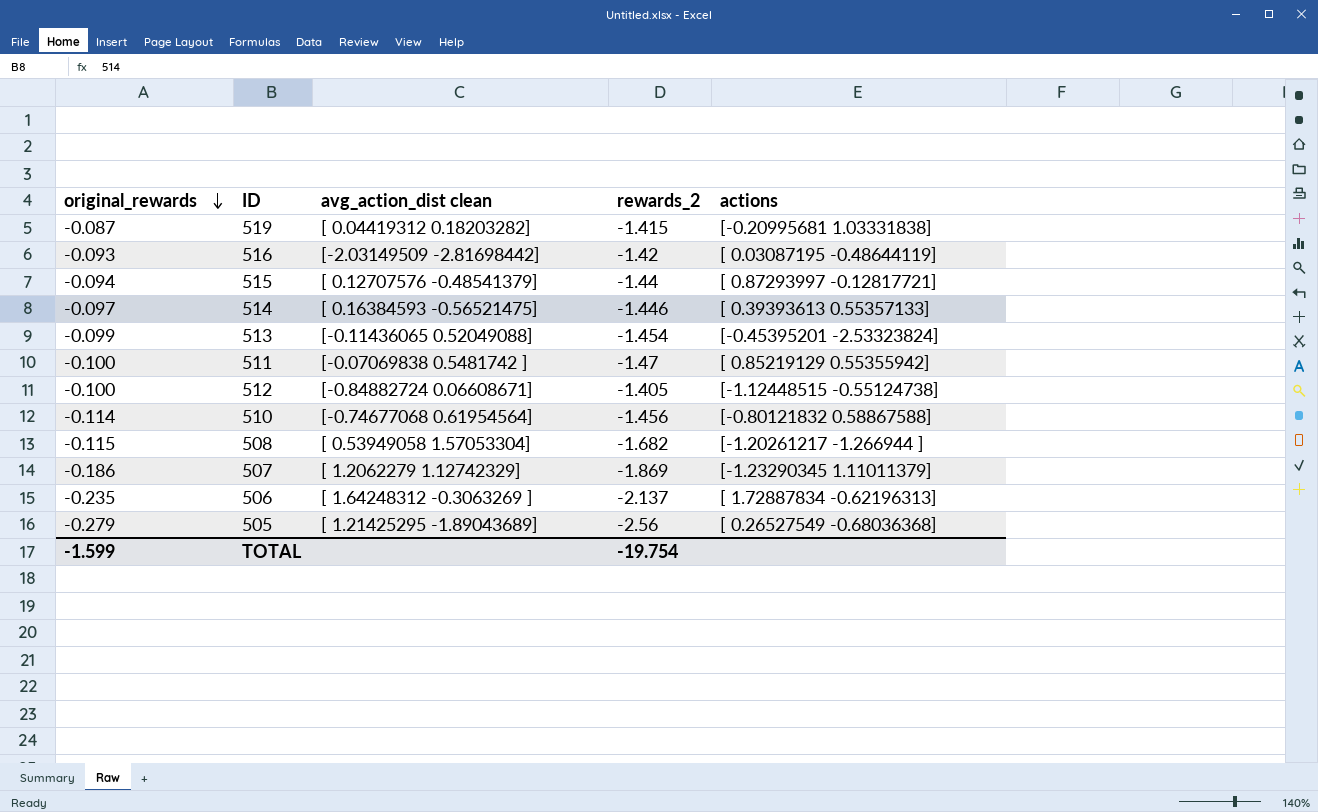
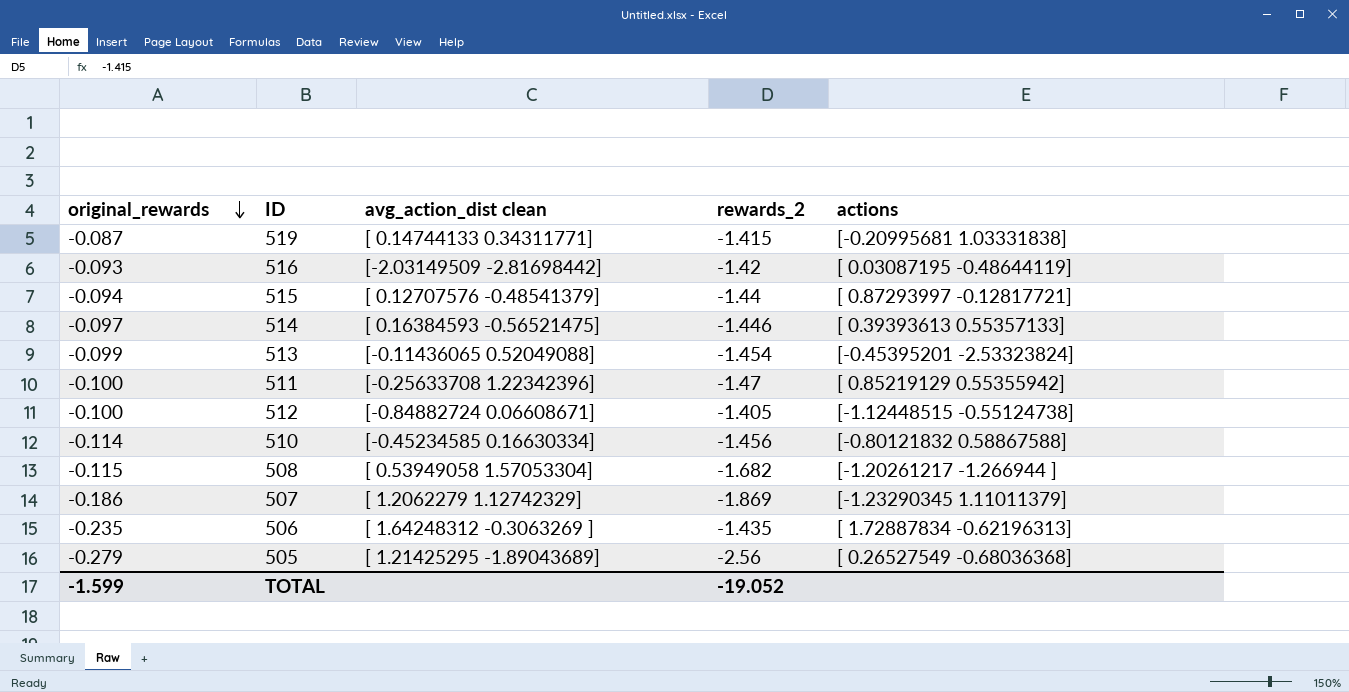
519 | avg_action_dist clean: [ 0.04419312 0.18203282] -> [ 0.14744133 0.34311771]
511 | avg_action_dist clean: [-0.07069838 0.5481742 ] -> [-0.25633708 1.22342396]
510 | avg_action_dist clean: [-0.74677068 0.61954564] -> [-0.45234585 0.16630334]
506 | rewards_2: -2.137 -> -1.435
TOTAL | rewards_2: -19.754 -> -19.052

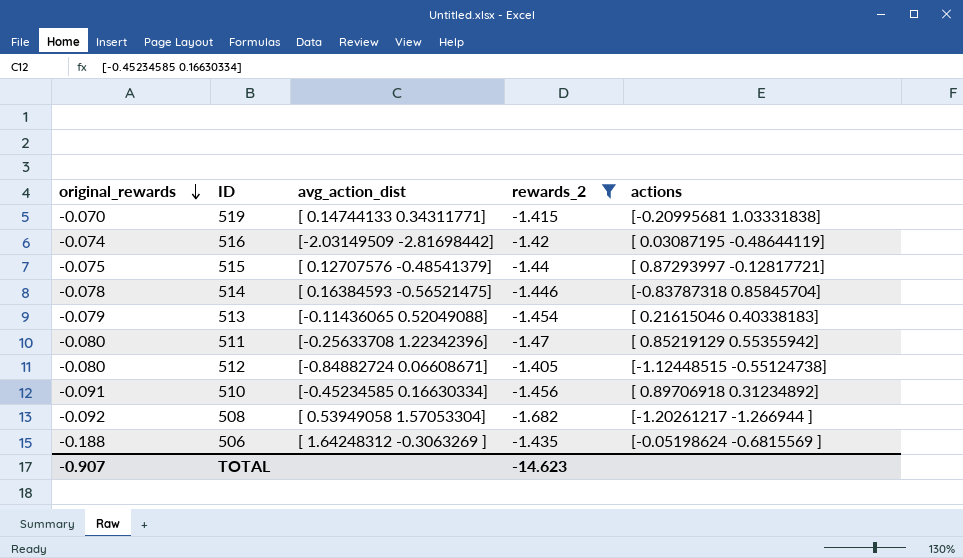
filter: none -> rewards_2 >= -1.682
column name: avg_action_dist clean -> avg_action_dist
519 | original_rewards: -0.087 -> -0.070
516 | original_rewards: -0.093 -> -0.074
515 | original_rewards: -0.094 -> -0.075
514 | original_rewards: -0.097 -> -0.078
514 | actions: [ 0.39393613 0.55357133] -> [-0.83787318 0.85845704]
513 | original_rewards: -0.099 -> -0.079
513 | actions: [-0.45395201 -2.53323824] -> [ 0.21615046 0.40338183]
511 | original_rewards: -0.100 -> -0.080
512 | original_rewards: -0.100 -> -0.080
510 | original_rewards: -0.114 -> -0.091
510 | actions: [-0.80121832 0.58867588] -> [ 0.89706918 0.31234892]
508 | original_rewards: -0.115 -> -0.092
506 | original_rewards: -0.235 -> -0.188
506 | actions: [ 1.72887834 -0.62196313] -> [-0.05198624 -0.6815569 ]
TOTAL | original_rewards: -1.599 -> -0.907
TOTAL | rewards_2: -19.052 -> -14.623

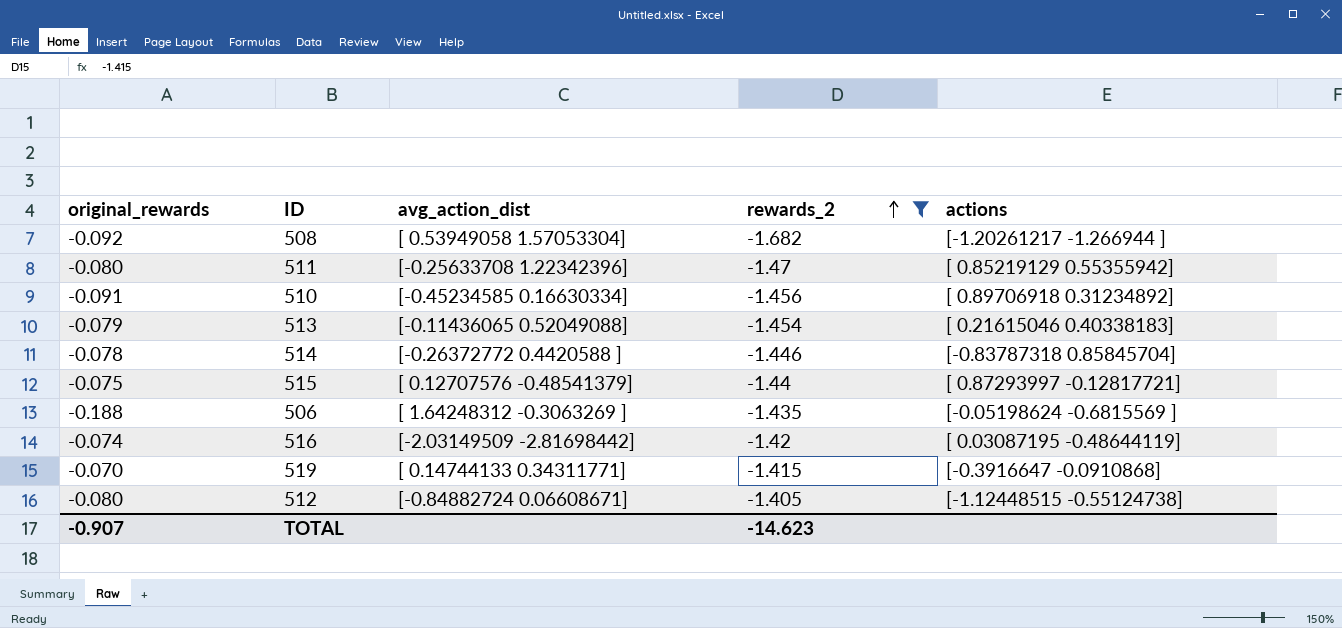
row order: original_rewards descending -> rewards_2 ascending
514 | avg_action_dist: [ 0.16384593 -0.56521475] -> [-0.26372772 0.4420588 ]
519 | actions: [-0.20995681 1.03331838] -> [-0.3916647 -0.0910868]

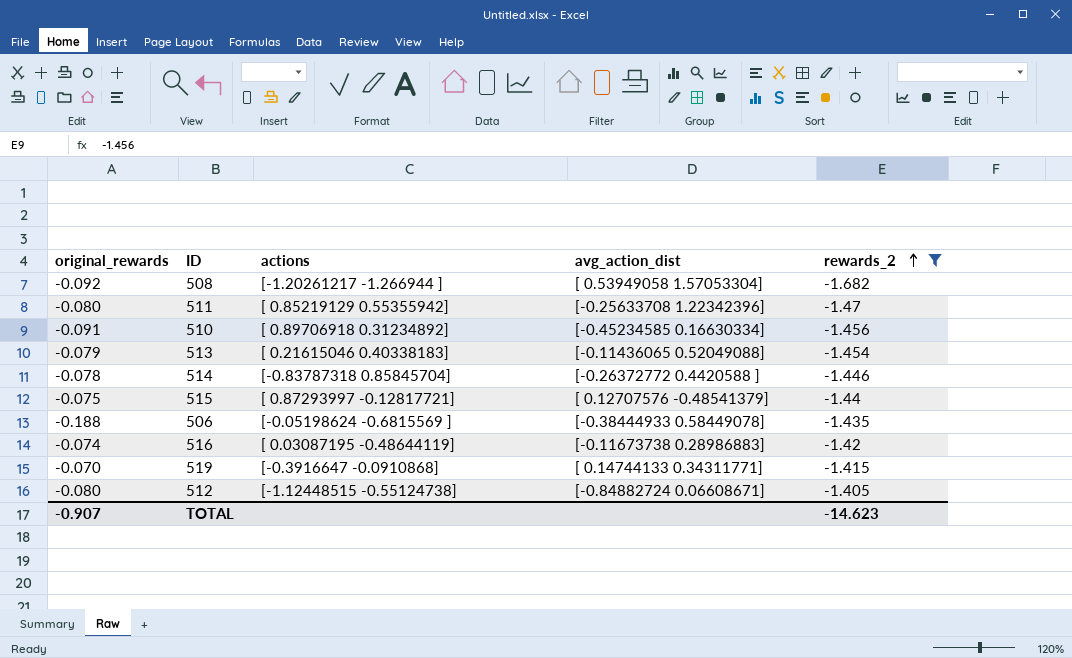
column actions | position: 5 -> 3
506 | avg_action_dist: [ 1.64248312 -0.3063269 ] -> [-0.38444933 0.58449078]
516 | avg_action_dist: [-2.03149509 -2.81698442] -> [-0.11673738 0.28986883]

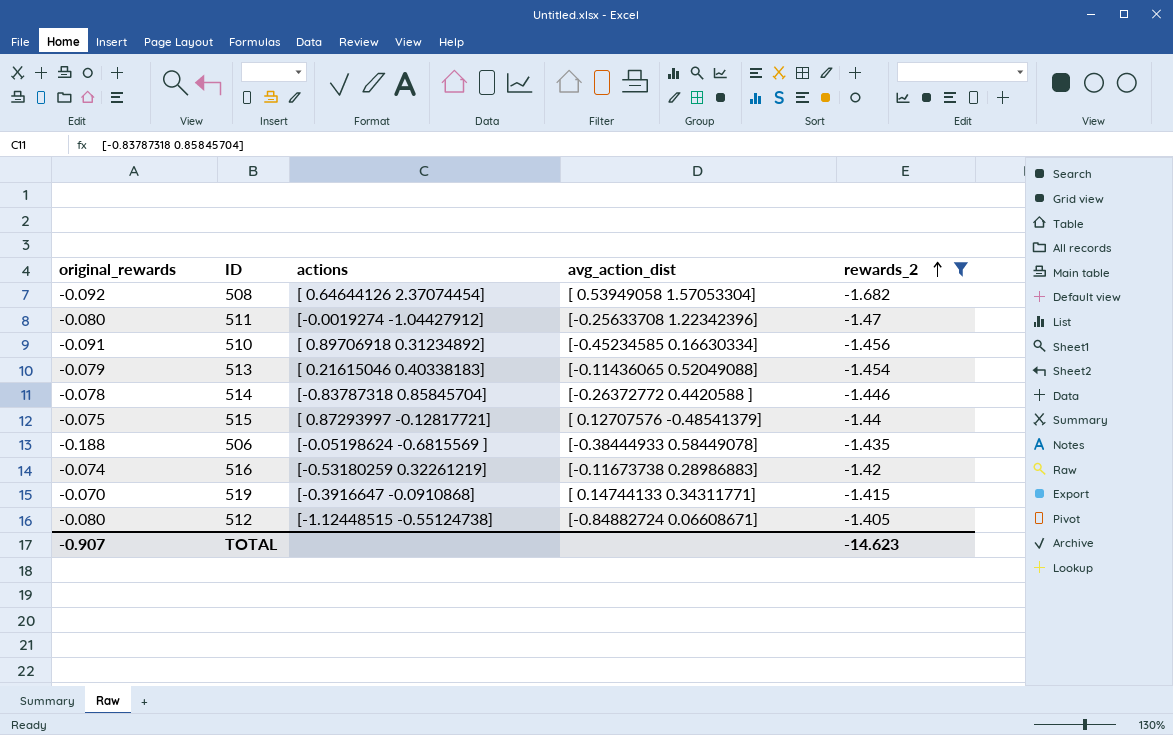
508 | actions: [-1.20261217 -1.266944 ] -> [ 0.64644126 2.37074454]
511 | actions: [ 0.85219129 0.55355942] -> [-0.0019274 -1.04427912]
516 | actions: [ 0.03087195 -0.48644119] -> [-0.53180259 0.32261219]

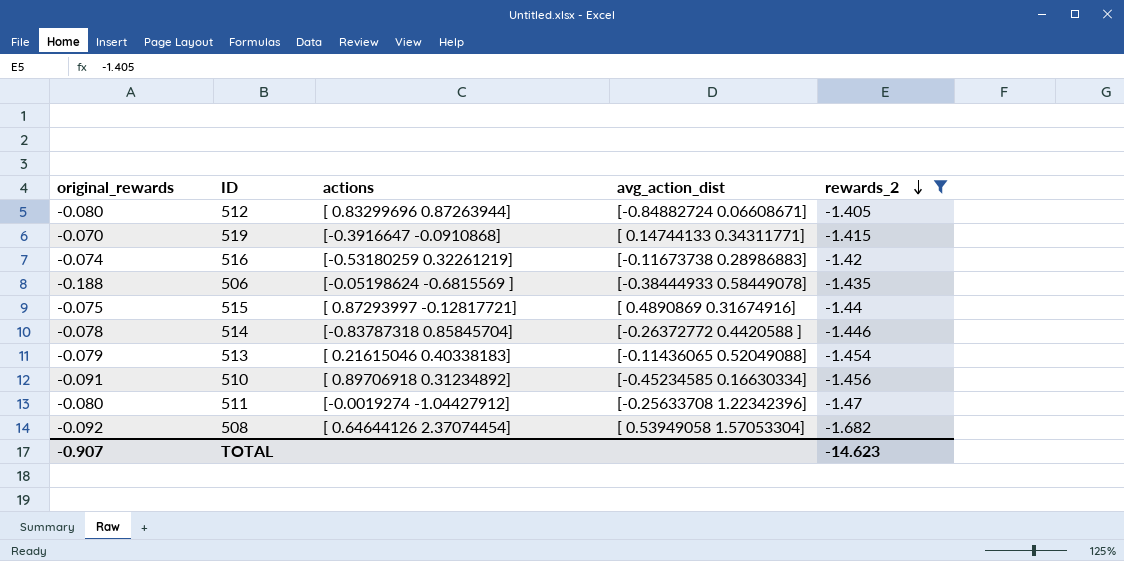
row order: rewards_2 ascending -> rewards_2 descending
512 | actions: [-1.12448515 -0.55124738] -> [ 0.83299696 0.87263944]
515 | avg_action_dist: [ 0.12707576 -0.48541379] -> [ 0.4890869 0.31674916]

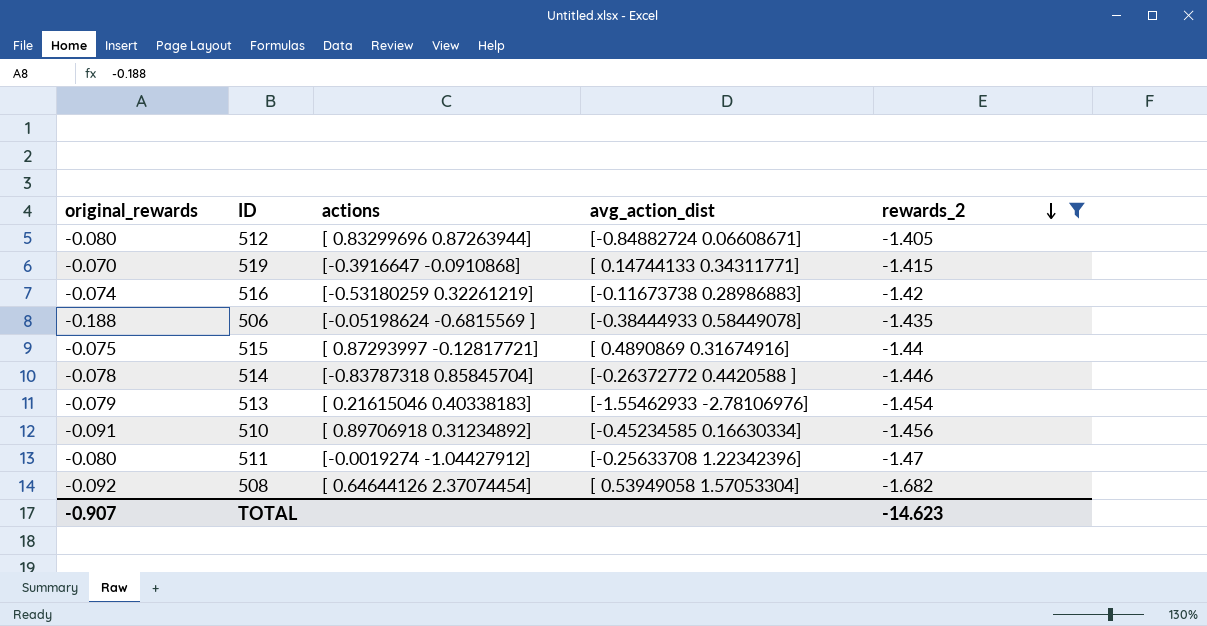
513 | avg_action_dist: [-0.11436065 0.52049088] -> [-1.55462933 -2.78106976]

